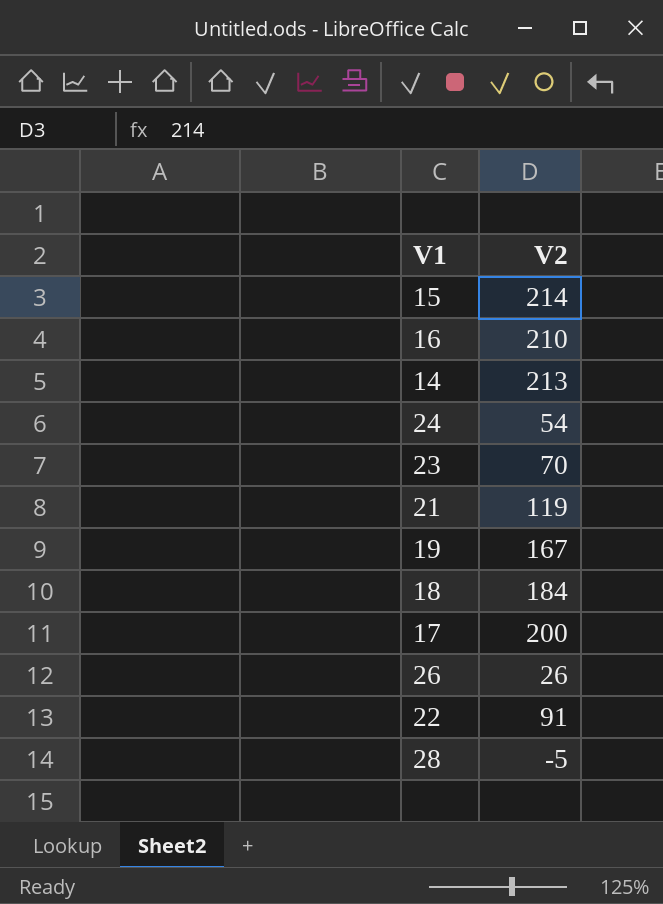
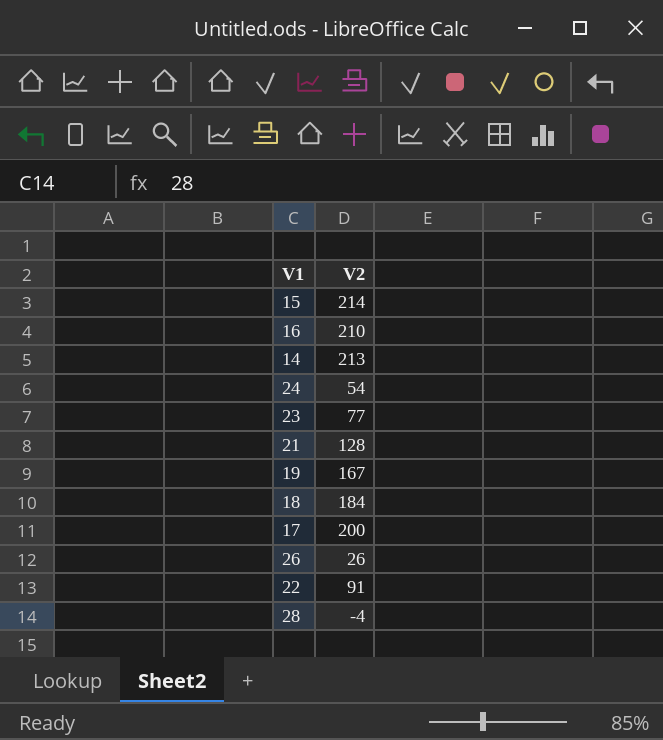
23 | V2: 70 -> 77
21 | V2: 119 -> 128
28 | V2: -5 -> -4

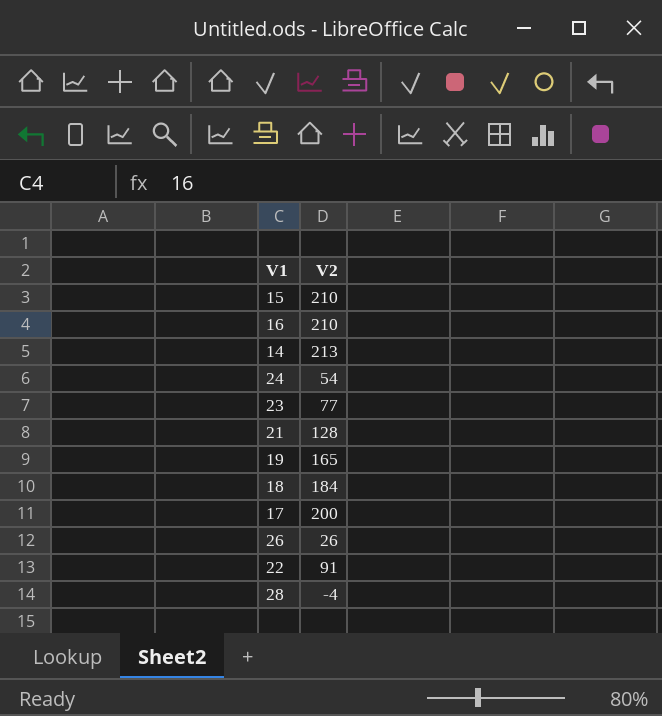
15 | V2: 214 -> 210
19 | V2: 167 -> 165

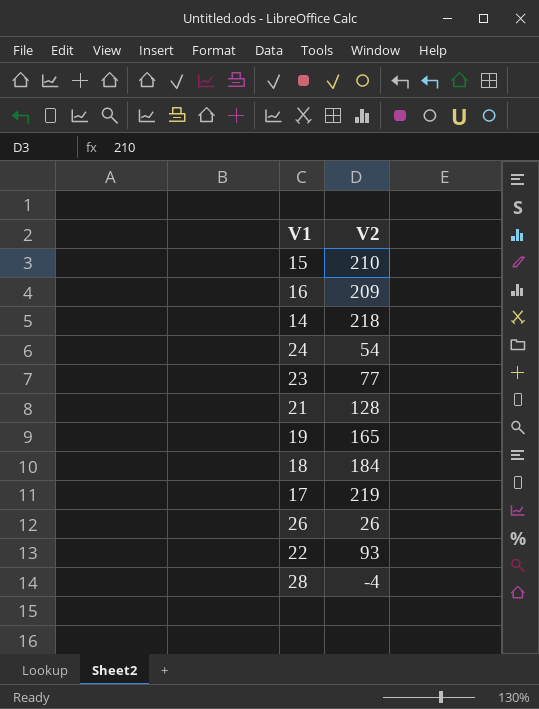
16 | V2: 210 -> 209
14 | V2: 213 -> 218
17 | V2: 200 -> 219
22 | V2: 91 -> 93

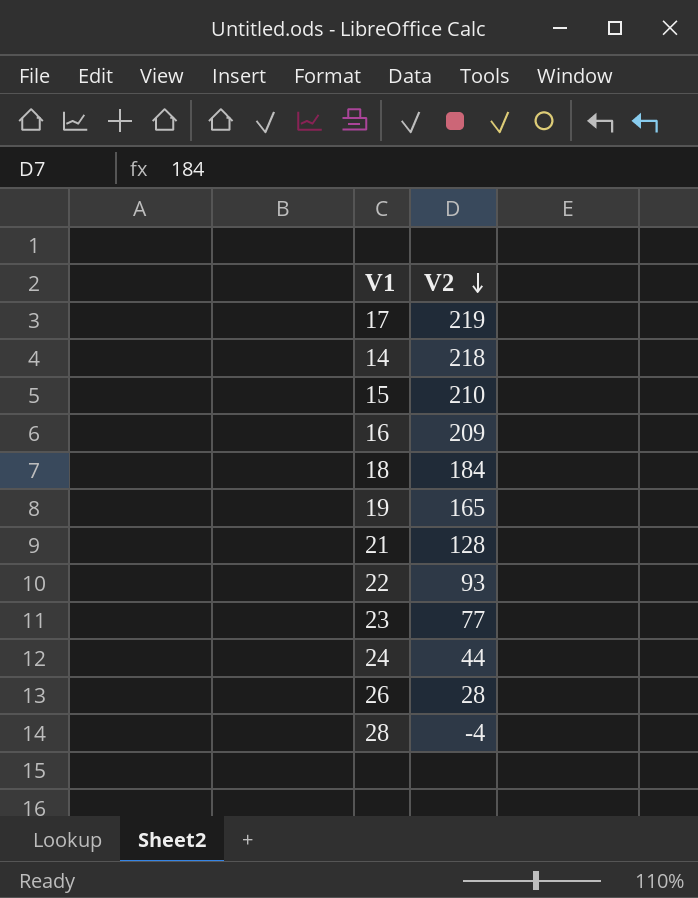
row order: none -> V2 descending
24 | V2: 54 -> 44
26 | V2: 26 -> 28

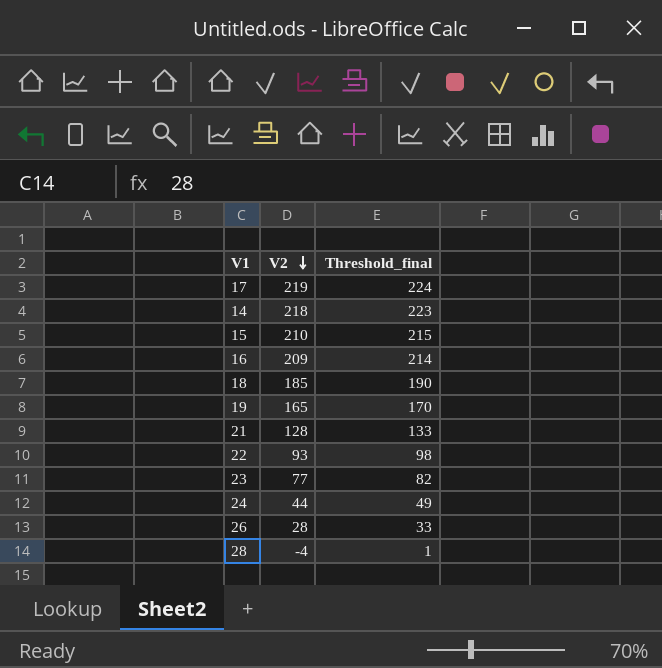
column Threshold_final | formula: none -> [V2] + 5
18 | V2: 184 -> 185

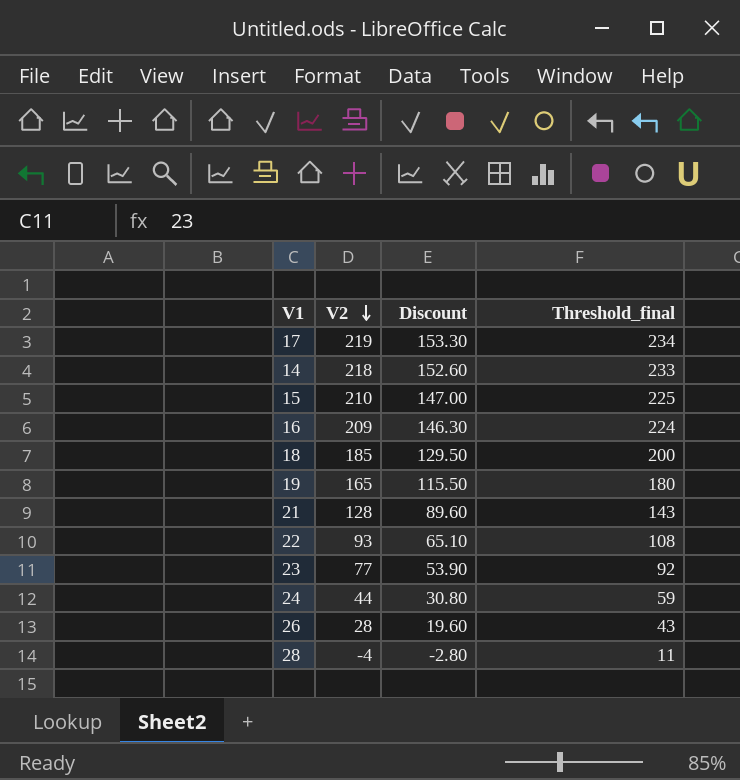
column Discount | formula: none -> [V2] * 0.7
column Threshold_final | formula: [V2] + 5 -> [V2] + 15

